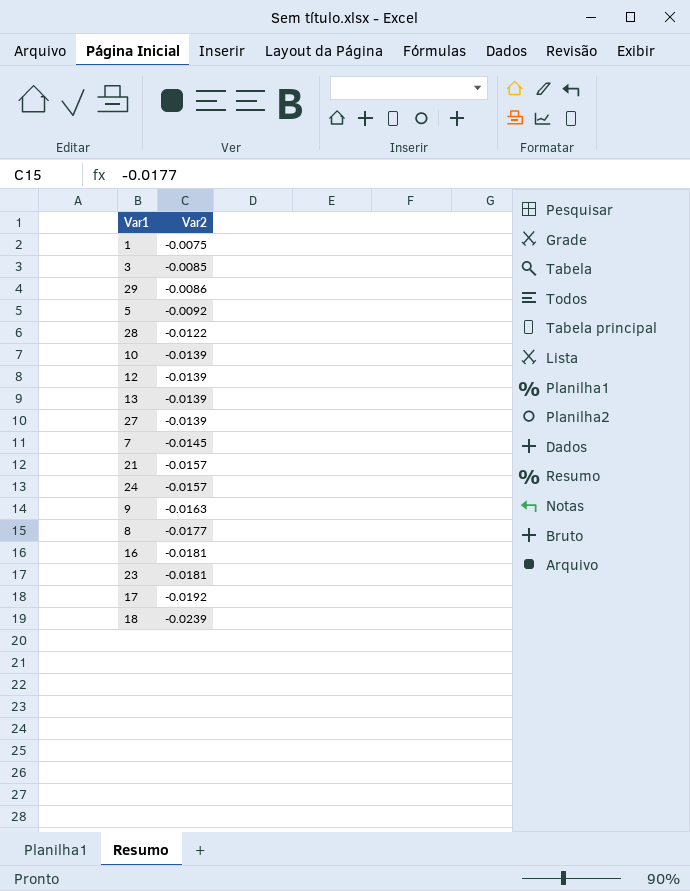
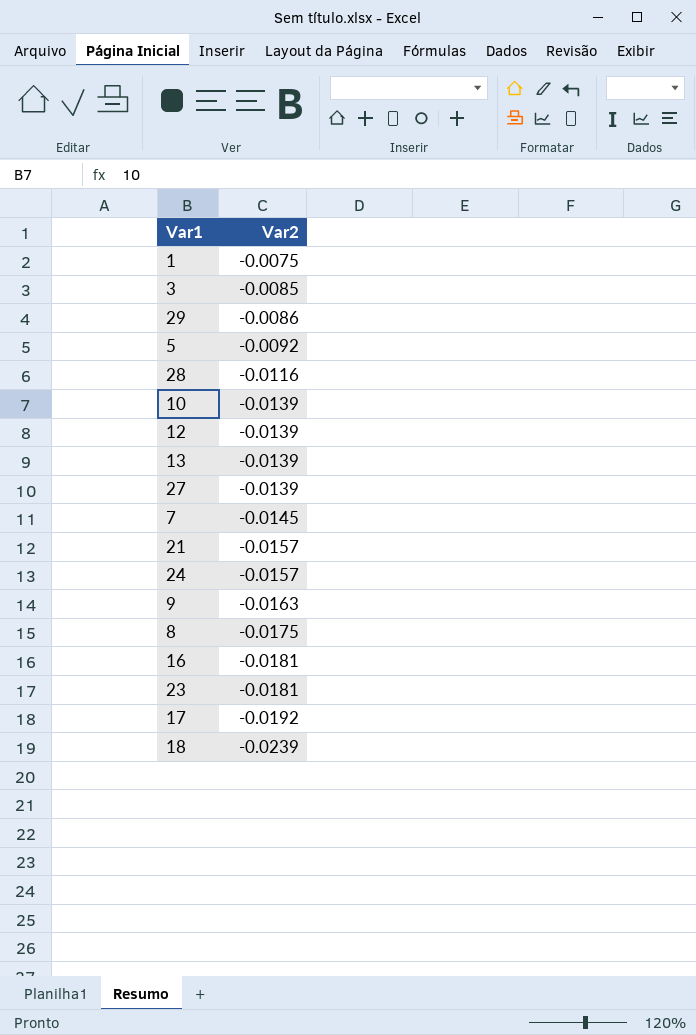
28 | Var2: -0.0122 -> -0.0116
8 | Var2: -0.0177 -> -0.0175

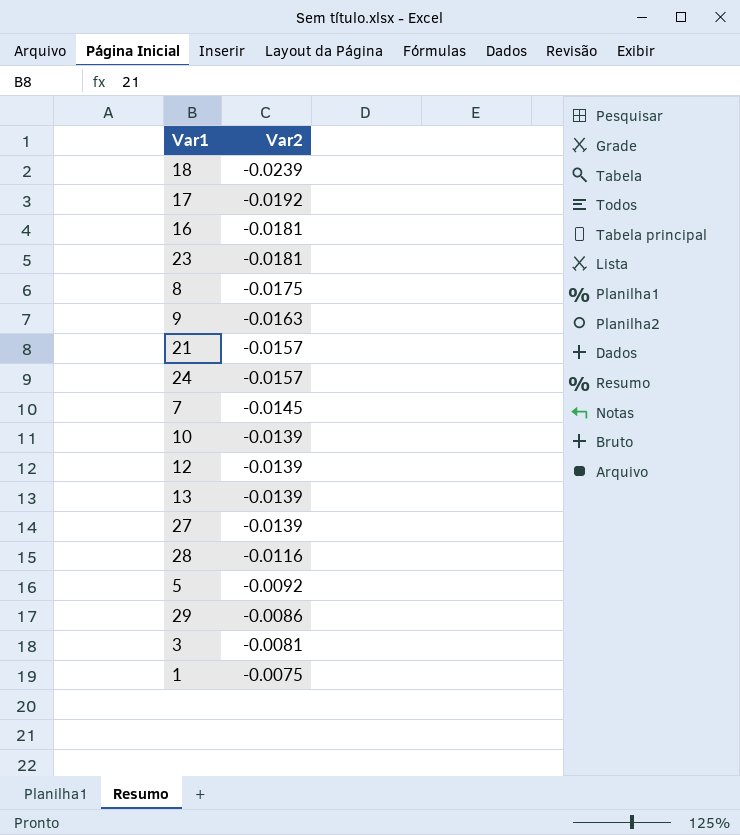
row order: Var2 descending -> Var2 ascending
3 | Var2: -0.0085 -> -0.0081

